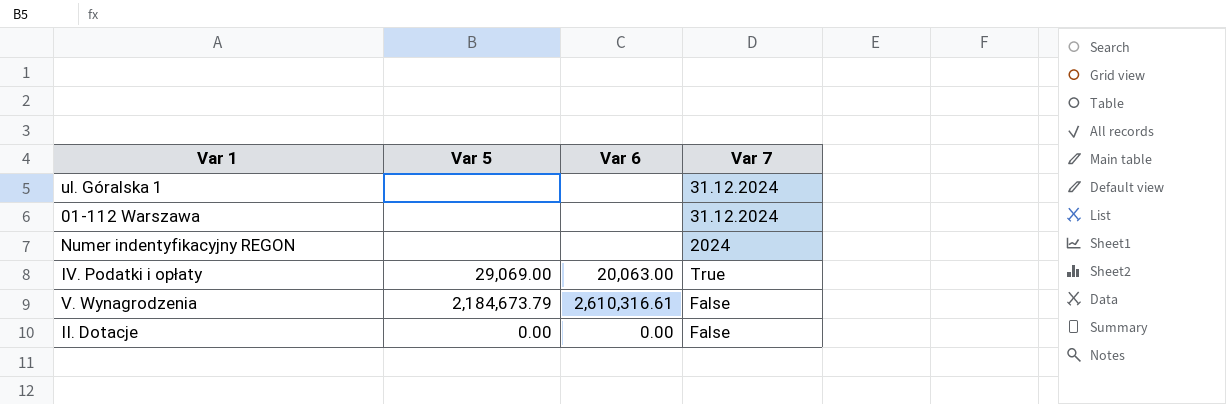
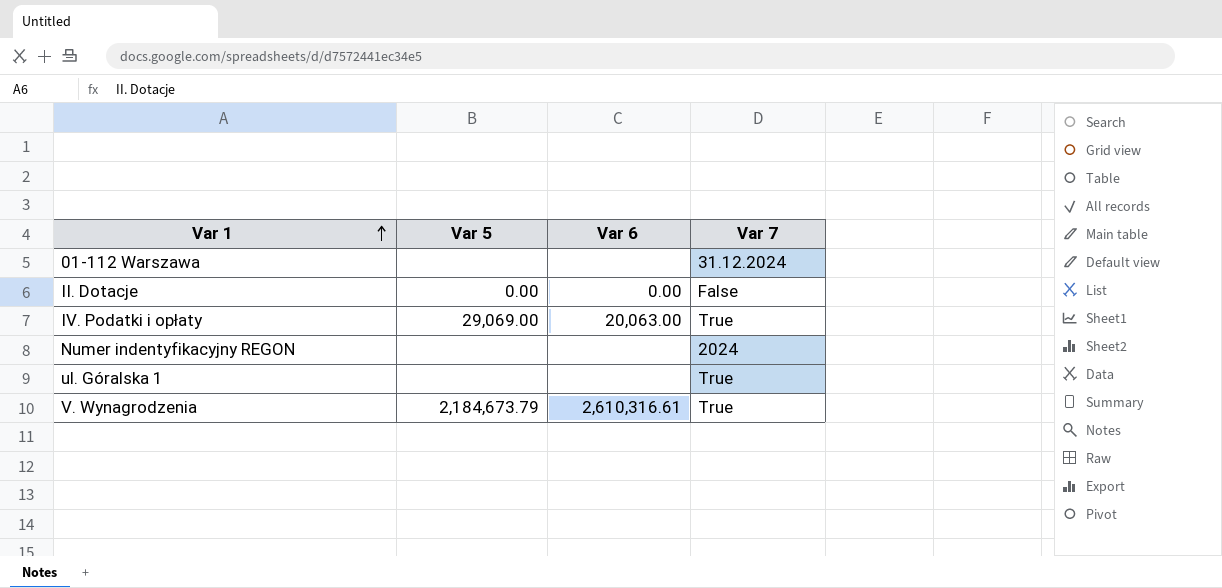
row order: none -> Var 1 ascending
ul. Góralska 1 | Var 7: 31.12.2024 -> True
V. Wynagrodzenia | Var 7: False -> True

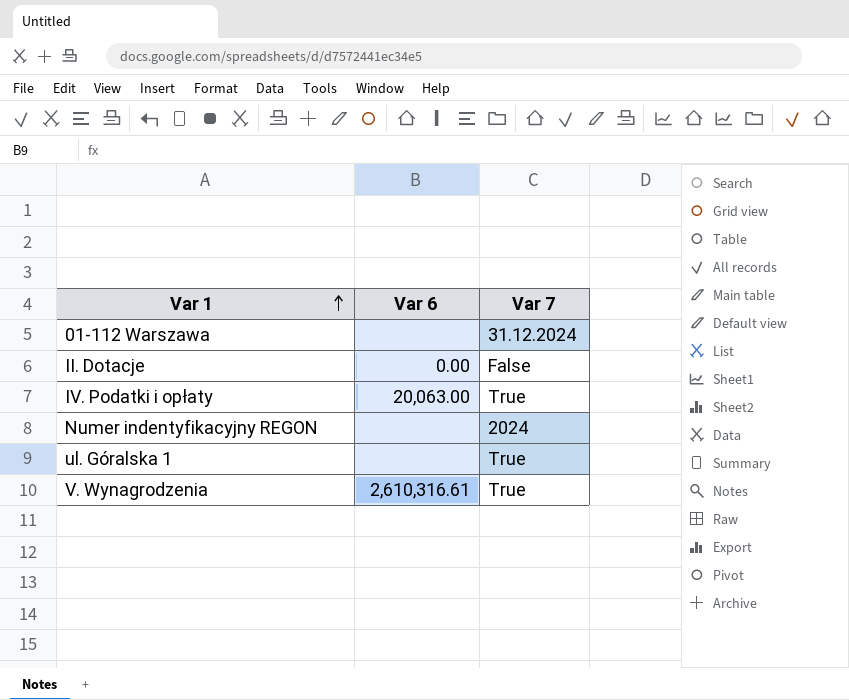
column Var 5 | position: 2 -> none

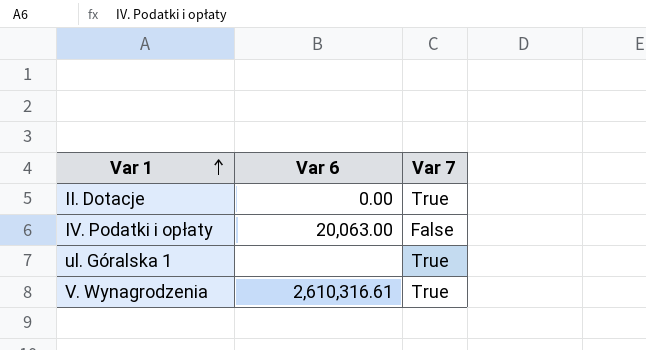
row 01-112 Warszawa: none | 31.12.2024 -> none
row Numer indentyfikacyjny REGON: none | 2024 -> none
II. Dotacje | Var 7: False -> True
IV. Podatki i opłaty | Var 7: True -> False

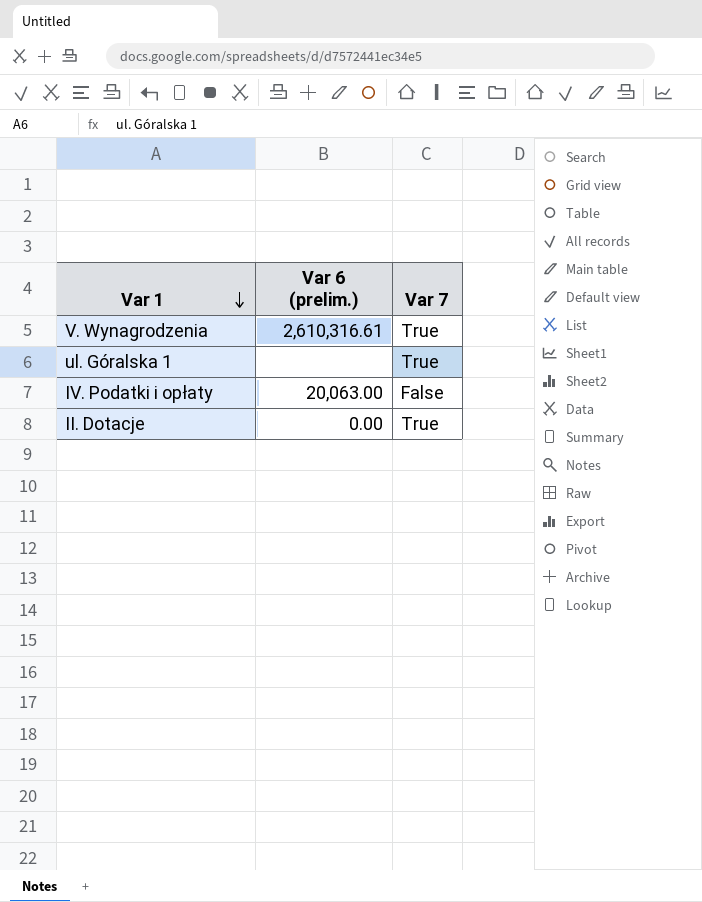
row order: Var 1 ascending -> Var 1 descending
column name: Var 6 -> Var 6 (prelim.)

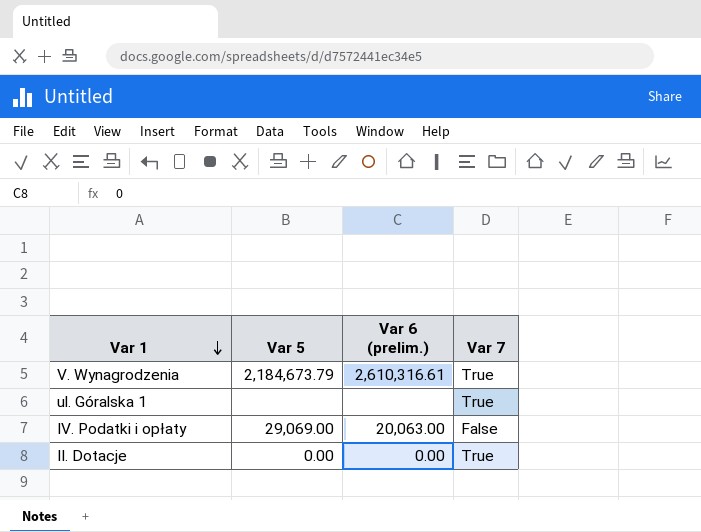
column Var 5 | position: none -> 2

